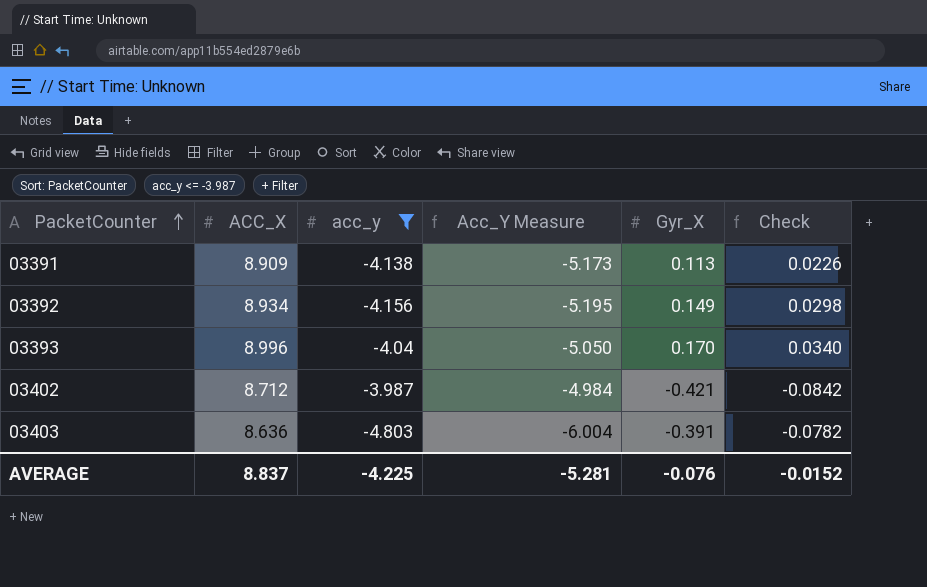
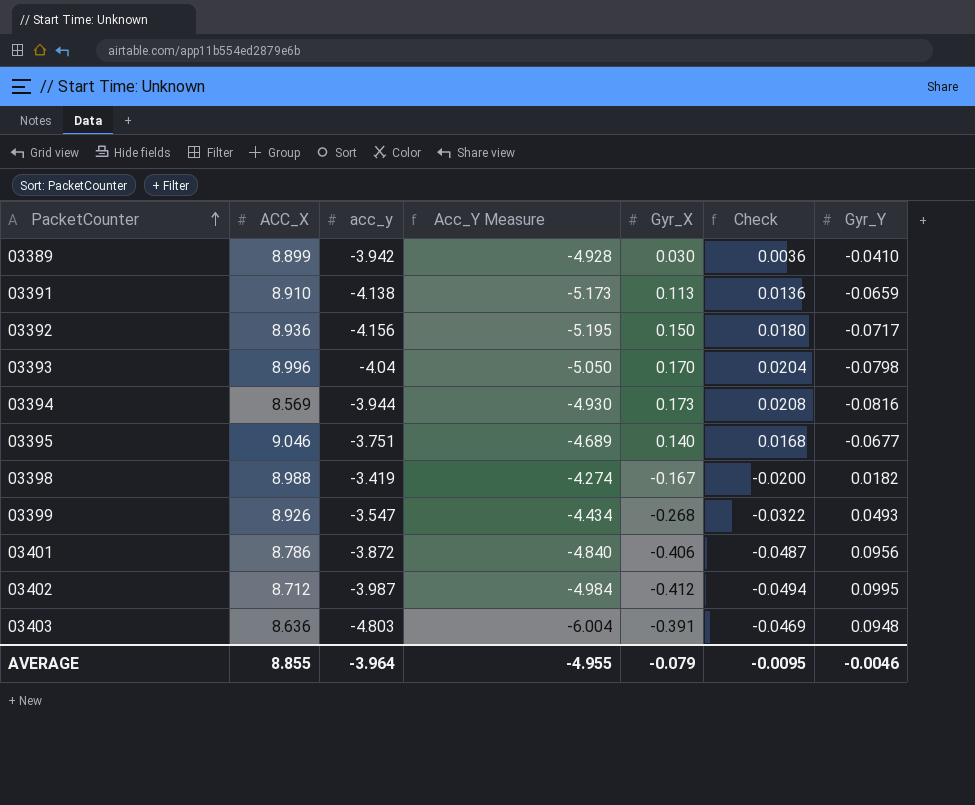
filter: acc_y <= -3.987 -> none
column Check | formula: [Gyr_X] * 0.2 -> [Gyr_X] * 0.12
column Gyr_Y | position: none -> 7
03391 | ACC_X: 8.909 -> 8.910
03392 | ACC_X: 8.934 -> 8.936
03392 | Gyr_X: 0.149 -> 0.150
03402 | Gyr_X: -0.421 -> -0.412
AVERAGE | ACC_X: 8.837 -> 8.855
AVERAGE | acc_y: -4.225 -> -3.964
AVERAGE | Acc_Y Measure: -5.281 -> -4.955
AVERAGE | Gyr_X: -0.076 -> -0.079
AVERAGE | Check: -0.0152 -> -0.0095

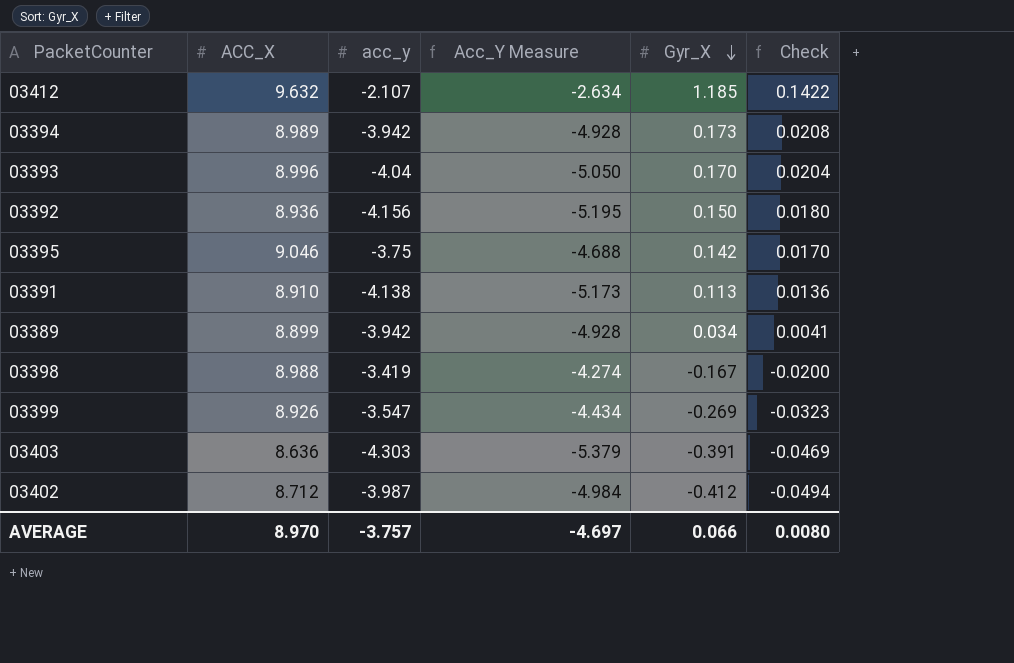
row order: PacketCounter ascending -> Gyr_X descending
column Gyr_Y | position: 7 -> none
row 03401: 8.786 | -3.872 | -4.840 | -0.406 | -0.0487 | 0.0956 -> none
row 03412: none -> 9.632 | -2.107 | -2.634 | 1.185 | 0.1422
03394 | ACC_X: 8.569 -> 8.989
03394 | acc_y: -3.944 -> -3.942
03394 | Acc_Y Measure: -4.930 -> -4.928
03395 | acc_y: -3.751 -> -3.75
03395 | Acc_Y Measure: -4.689 -> -4.688
03395 | Gyr_X: 0.140 -> 0.142
03395 | Check: 0.0168 -> 0.0170
03389 | Gyr_X: 0.030 -> 0.034
03389 | Check: 0.0036 -> 0.0041
03399 | Gyr_X: -0.268 -> -0.269
03399 | Check: -0.0322 -> -0.0323
03403 | acc_y: -4.803 -> -4.303
03403 | Acc_Y Measure: -6.004 -> -5.379
AVERAGE | ACC_X: 8.855 -> 8.970
AVERAGE | acc_y: -3.964 -> -3.757
AVERAGE | Acc_Y Measure: -4.955 -> -4.697
AVERAGE | Gyr_X: -0.079 -> 0.066
AVERAGE | Check: -0.0095 -> 0.0080

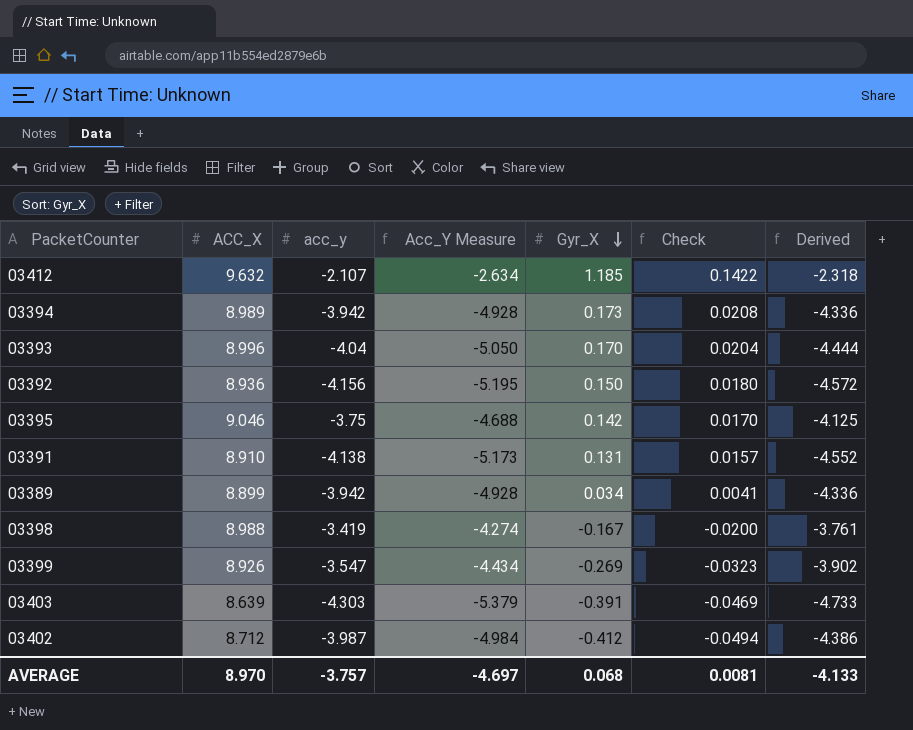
column Derived | formula: none -> [acc_y] * 1.1
03391 | Gyr_X: 0.113 -> 0.131
03391 | Check: 0.0136 -> 0.0157
03403 | ACC_X: 8.636 -> 8.639
AVERAGE | Gyr_X: 0.066 -> 0.068
AVERAGE | Check: 0.0080 -> 0.0081

